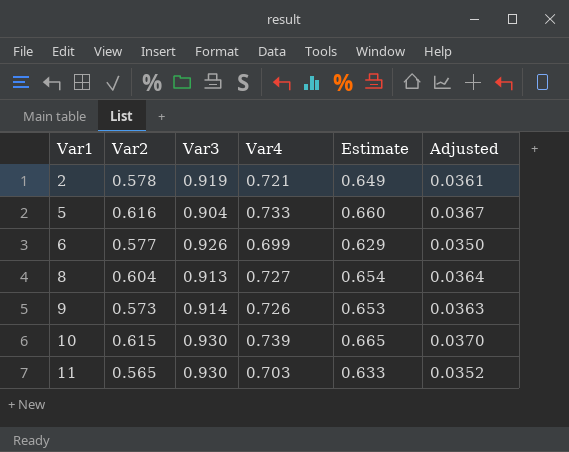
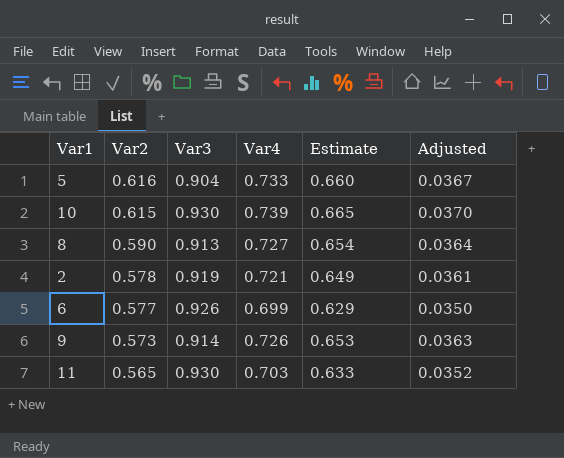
row order: Var1 ascending -> Var2 descending
8 | Var2: 0.604 -> 0.590

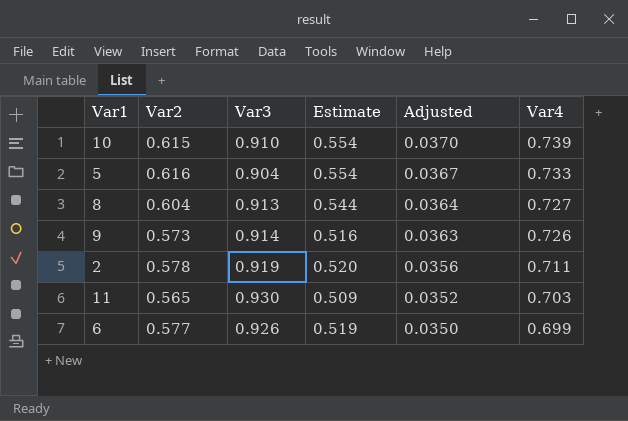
row order: Var2 descending -> Adjusted descending
column Estimate | formula: [Var4] * 0.9 -> [Var2] * 0.9
column Var4 | position: 4 -> 6
10 | Var3: 0.930 -> 0.910
8 | Var2: 0.590 -> 0.604
2 | Adjusted: 0.0361 -> 0.0356
2 | Var4: 0.721 -> 0.711

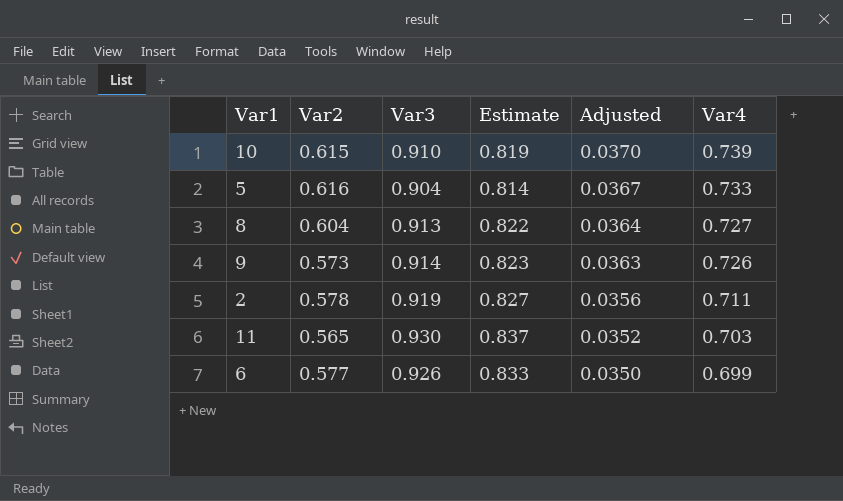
column Estimate | formula: [Var2] * 0.9 -> [Var3] * 0.9

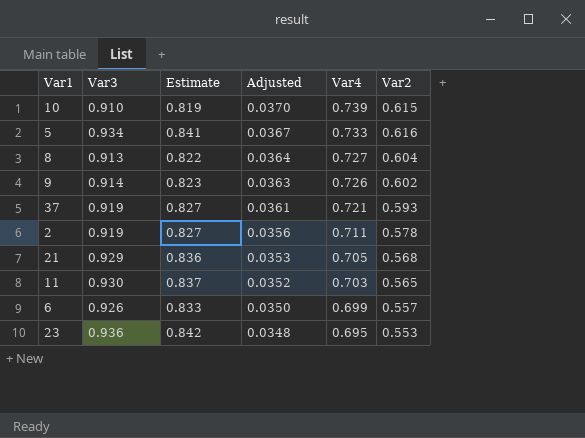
column Var2 | position: 2 -> 6
5 | Var3: 0.904 -> 0.934
5 | Estimate: 0.814 -> 0.841
9 | Var2: 0.573 -> 0.602
row 37: none -> 0.919 | 0.827 | 0.0361 | 0.721 | 0.593
row 21: none -> 0.929 | 0.836 | 0.0353 | 0.705 | 0.568
6 | Var2: 0.577 -> 0.557
row 23: none -> 0.936 | 0.842 | 0.0348 | 0.695 | 0.553

